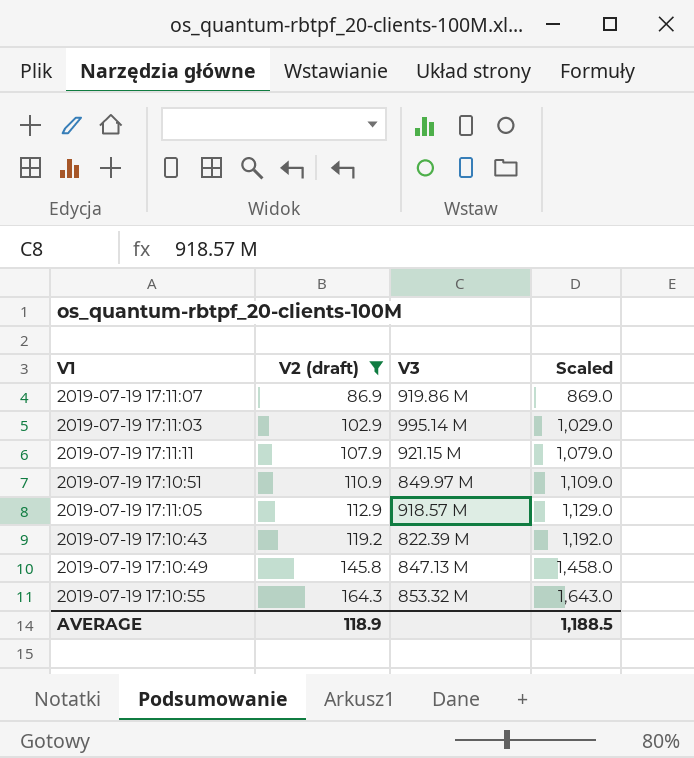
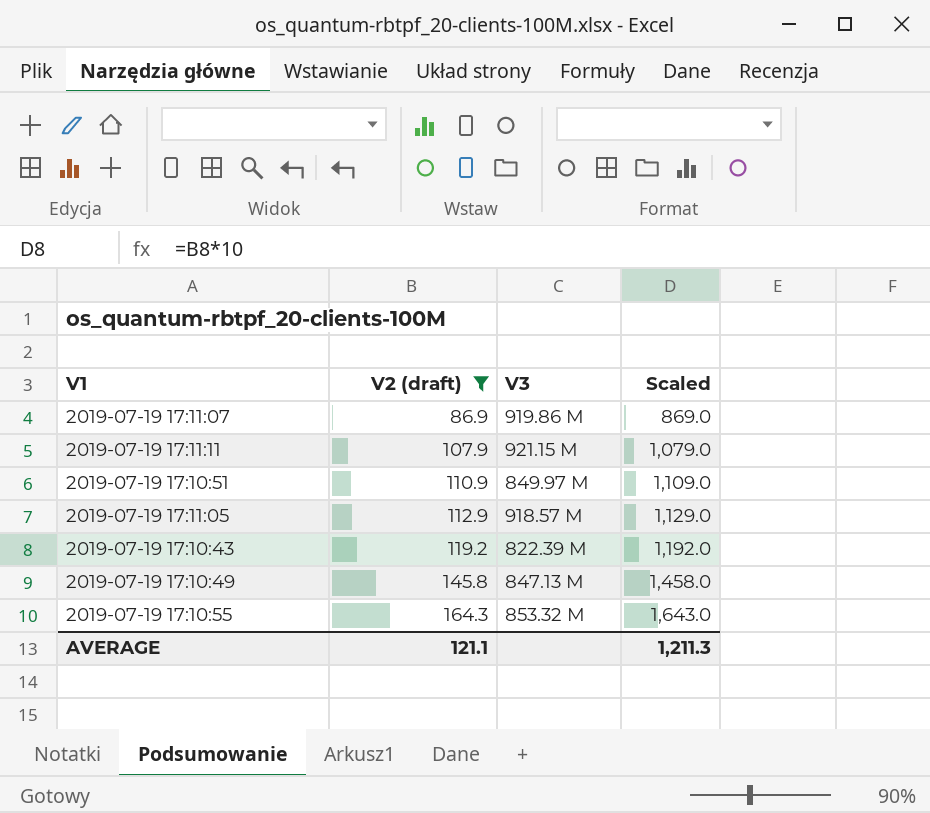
row 2019-07-19 17:11:03: 102.9 | 995.14 M | 1,029.0 -> none
AVERAGE | V2 (draft): 118.9 -> 121.1
AVERAGE | Scaled: 1,188.5 -> 1,211.3

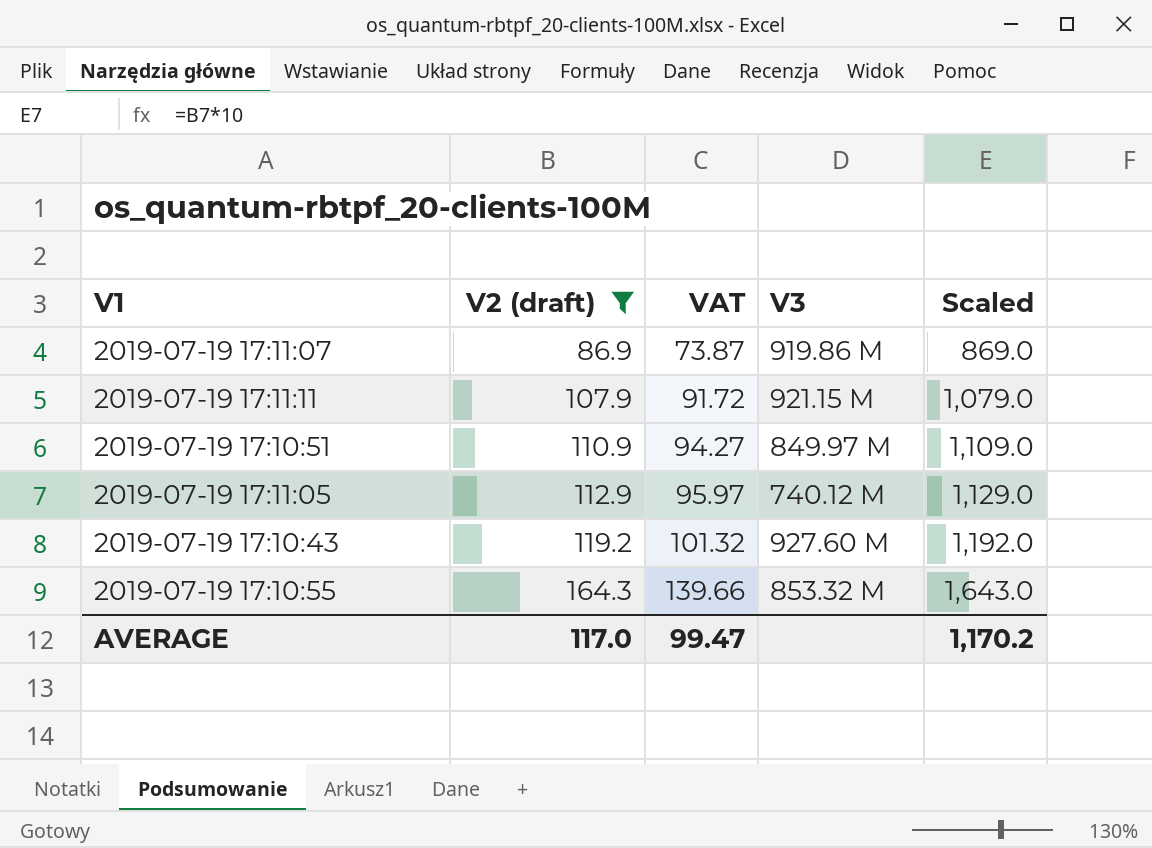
column VAT | formula: none -> [V2 (draft)] * 0.85
row 2019-07-19 17:10:49: 145.8 | 847.13 M | 1,458.0 -> none
2019-07-19 17:11:05 | V3: 918.57 M -> 740.12 M
2019-07-19 17:10:43 | V3: 822.39 M -> 927.60 M
AVERAGE | V2 (draft): 121.1 -> 117.0
AVERAGE | Scaled: 1,211.3 -> 1,170.2

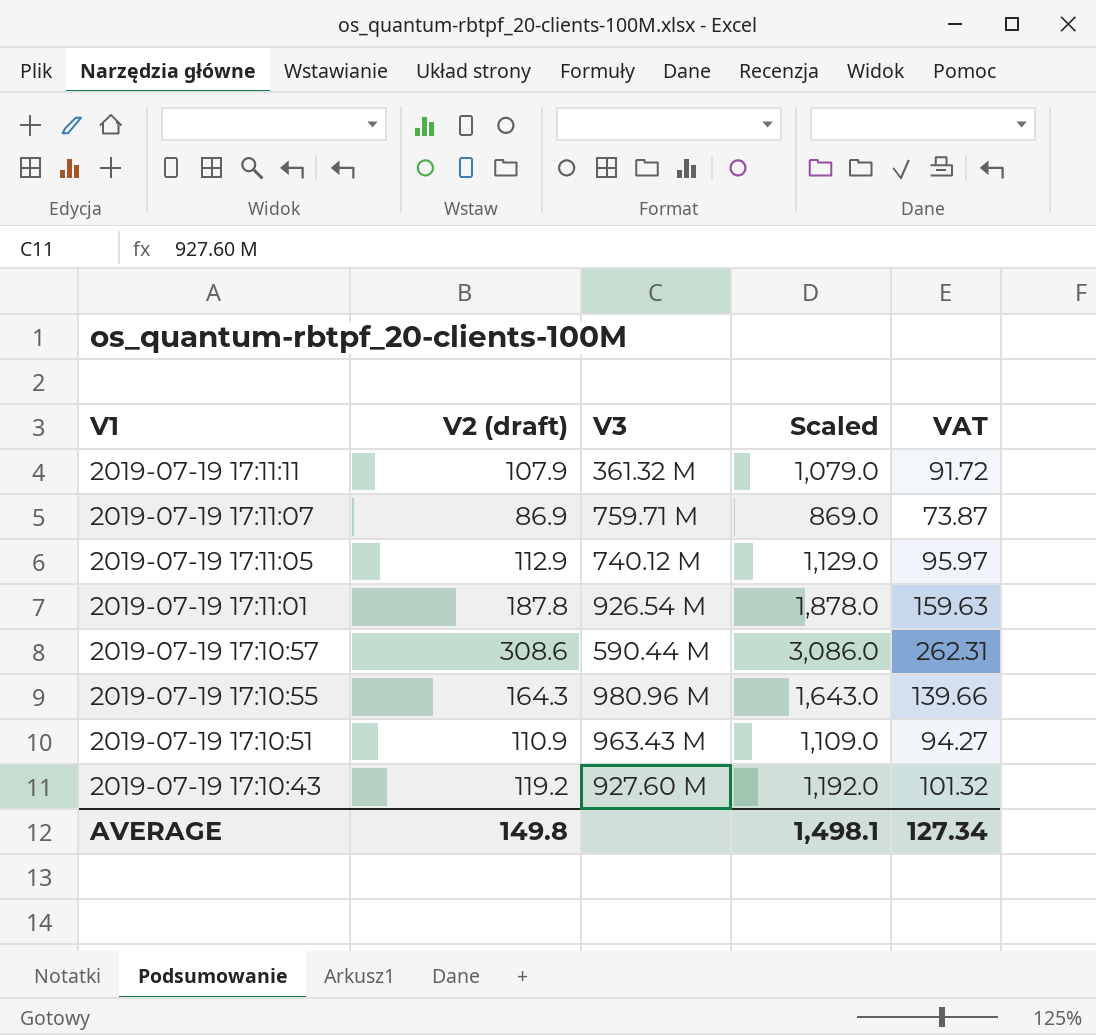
filter: V2 (draft) <= 164.3 -> none
row order: V2 (draft) ascending -> V1 descending
column VAT | position: 3 -> 5
2019-07-19 17:11:11 | V3: 921.15 M -> 361.32 M
2019-07-19 17:11:07 | V3: 919.86 M -> 759.71 M
2019-07-19 17:10:55 | V3: 853.32 M -> 980.96 M
2019-07-19 17:10:51 | V3: 849.97 M -> 963.43 M
AVERAGE | V2 (draft): 117.0 -> 149.8
AVERAGE | Scaled: 1,170.2 -> 1,498.1
AVERAGE | VAT: 99.47 -> 127.34

